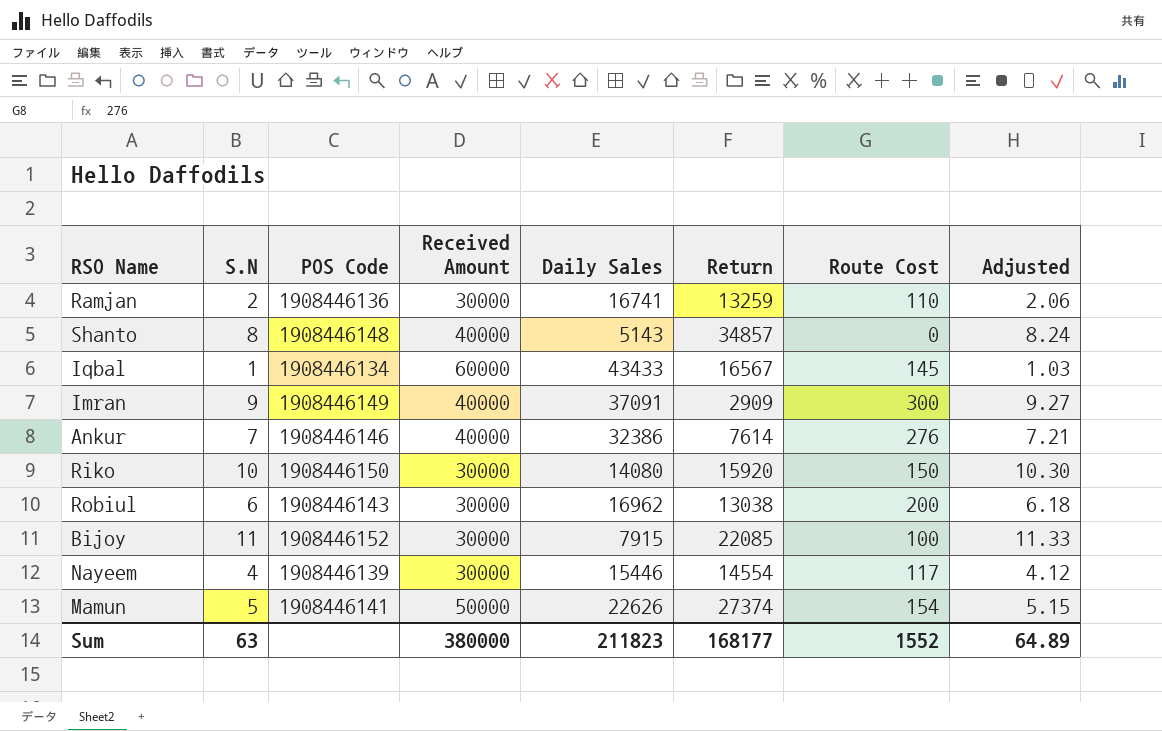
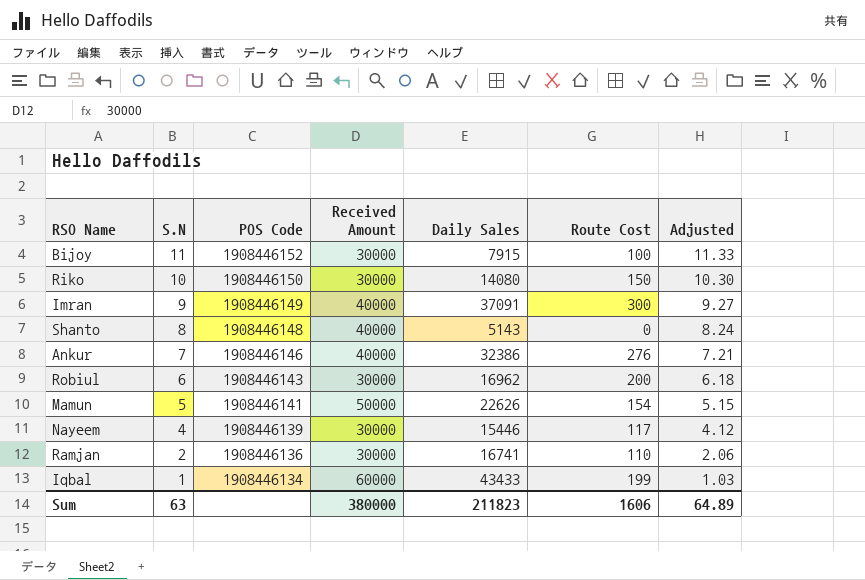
row order: none -> S.N descending
column Return | formula: [Received Amount] - [Daily Sales] -> none
Iqbal | Route Cost: 145 -> 199
Sum | Route Cost: 1552 -> 1606

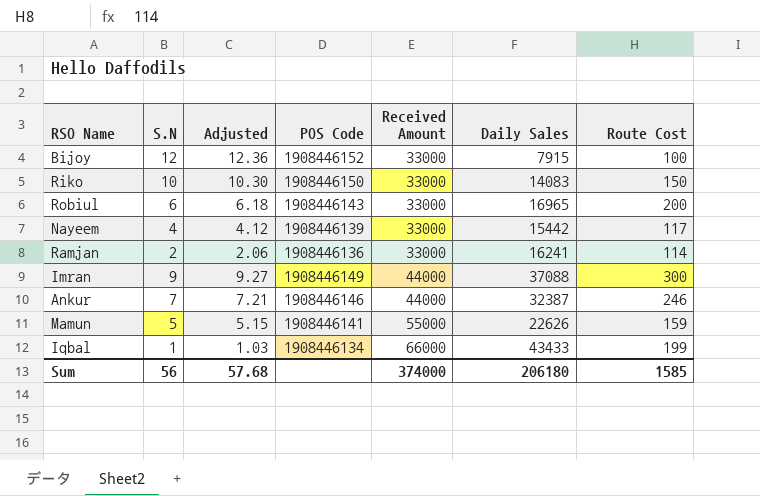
row order: S.N descending -> Received Amount ascending
column Adjusted | position: 7 -> 3
row Shanto: 8 | 1908446148 | 40000 | 5143 | 0 | 8.24 -> none
Bijoy | S.N: 11 -> 12
Bijoy | Adjusted: 11.33 -> 12.36
Bijoy | Received Amount: 30000 -> 33000
Riko | Received Amount: 30000 -> 33000
Riko | Daily Sales: 14080 -> 14083
Robiul | Received Amount: 30000 -> 33000
Robiul | Daily Sales: 16962 -> 16965
Nayeem | Received Amount: 30000 -> 33000
Nayeem | Daily Sales: 15446 -> 15442
Ramjan | Received Amount: 30000 -> 33000
Ramjan | Daily Sales: 16741 -> 16241
Ramjan | Route Cost: 110 -> 114
Imran | Received Amount: 40000 -> 44000
Imran | Daily Sales: 37091 -> 37088
Ankur | Received Amount: 40000 -> 44000
Ankur | Daily Sales: 32386 -> 32387
Ankur | Route Cost: 276 -> 246
Mamun | Received Amount: 50000 -> 55000
Mamun | Route Cost: 154 -> 159
Iqbal | Received Amount: 60000 -> 66000
Sum | S.N: 63 -> 56
Sum | Adjusted: 64.89 -> 57.68
Sum | Received Amount: 380000 -> 374000
Sum | Daily Sales: 211823 -> 206180
Sum | Route Cost: 1606 -> 1585

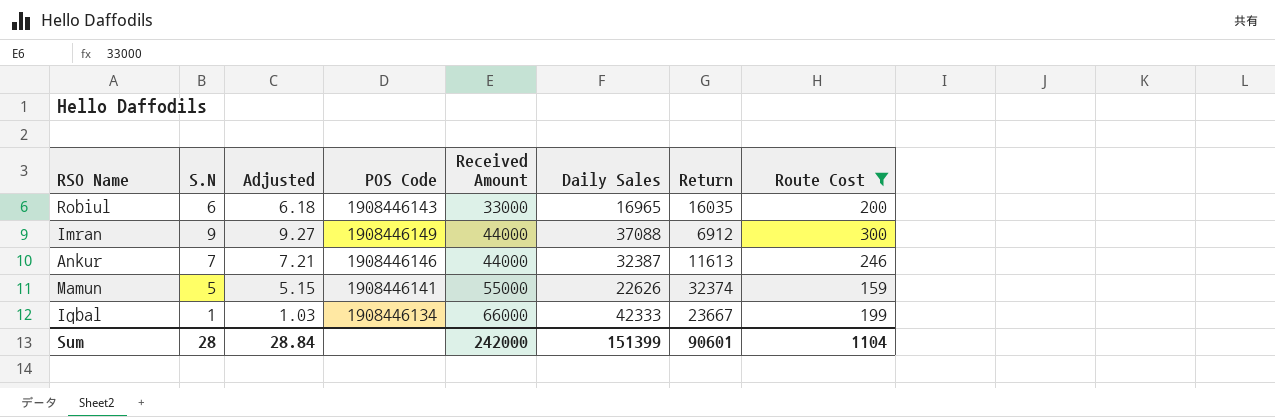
filter: none -> Route Cost >= 159
column Return | formula: none -> [Received Amount] - [Daily Sales]
Iqbal | Daily Sales: 43433 -> 42333
Sum | S.N: 56 -> 28
Sum | Adjusted: 57.68 -> 28.84
Sum | Received Amount: 374000 -> 242000
Sum | Daily Sales: 206180 -> 151399
Sum | Route Cost: 1585 -> 1104

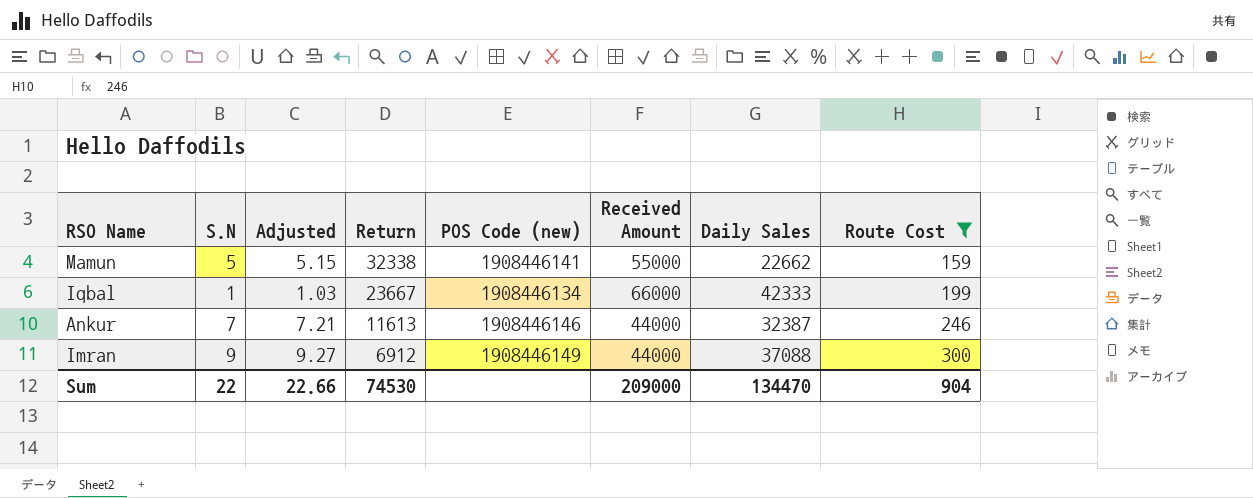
row order: Received Amount ascending -> Return descending
column Return | position: 7 -> 4
column name: POS Code -> POS Code (new)
row Robiul: 6 | 6.18 | 1908446143 | 33000 | 16965 | 16035 | 200 -> none
Mamun | Return: 32374 -> 32338
Mamun | Daily Sales: 22626 -> 22662
Sum | S.N: 28 -> 22
Sum | Adjusted: 28.84 -> 22.66
Sum | Return: 90601 -> 74530
Sum | Received Amount: 242000 -> 209000
Sum | Daily Sales: 151399 -> 134470
Sum | Route Cost: 1104 -> 904

